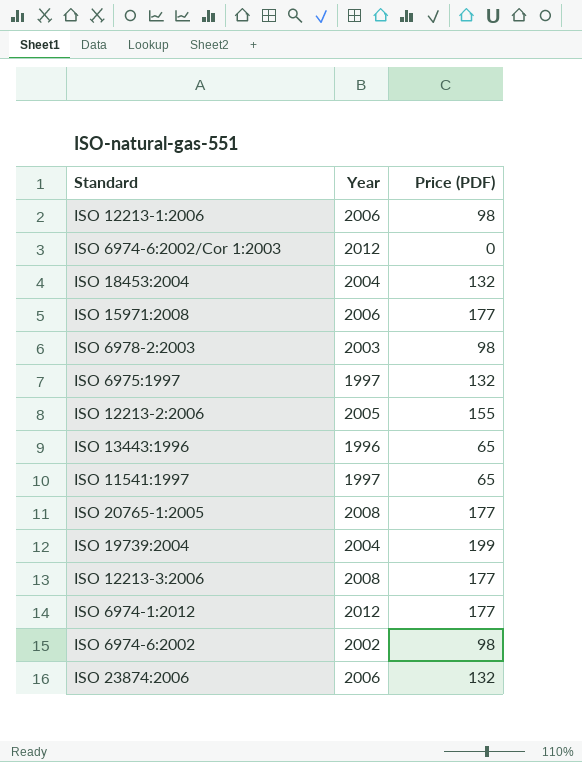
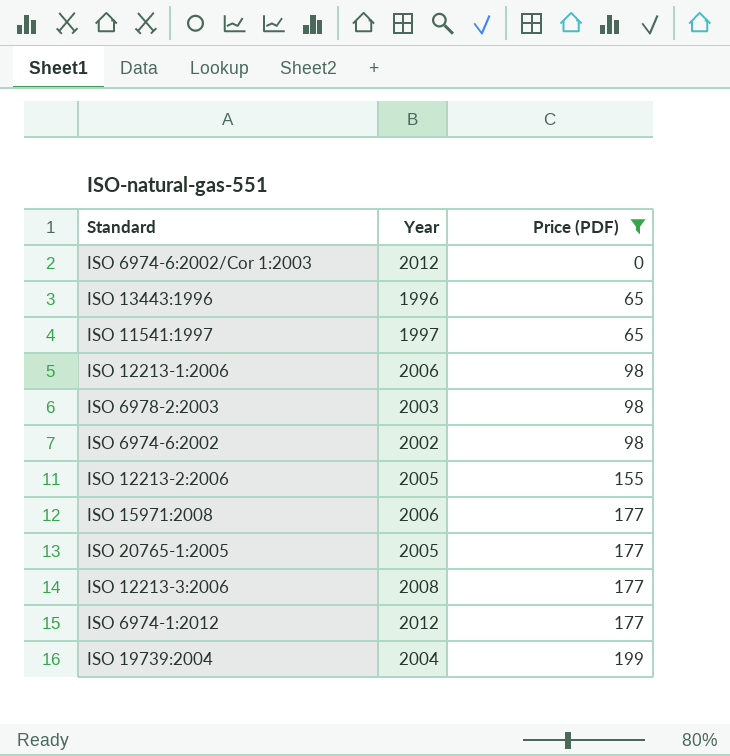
filter: none -> Price (PDF) != 132
row order: none -> Price (PDF) ascending
ISO 20765-1:2005 | Year: 2008 -> 2005

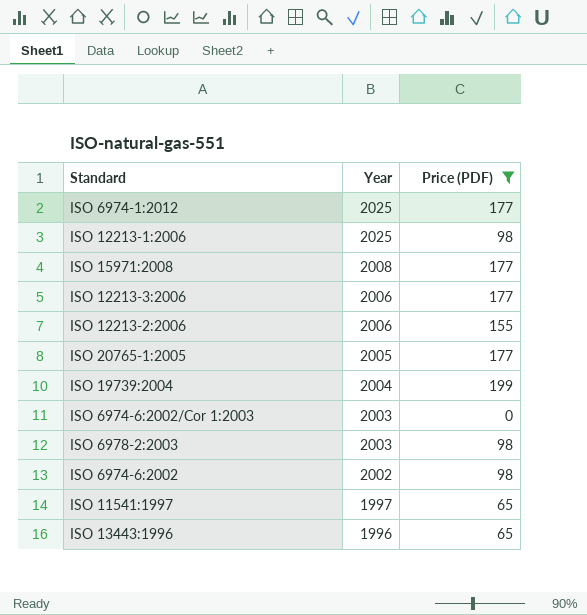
row order: Price (PDF) ascending -> Year descending
ISO 6974-1:2012 | Year: 2012 -> 2025
ISO 12213-1:2006 | Year: 2006 -> 2025
ISO 15971:2008 | Year: 2006 -> 2008
ISO 12213-3:2006 | Year: 2008 -> 2006
ISO 12213-2:2006 | Year: 2005 -> 2006
ISO 6974-6:2002/Cor 1:2003 | Year: 2012 -> 2003

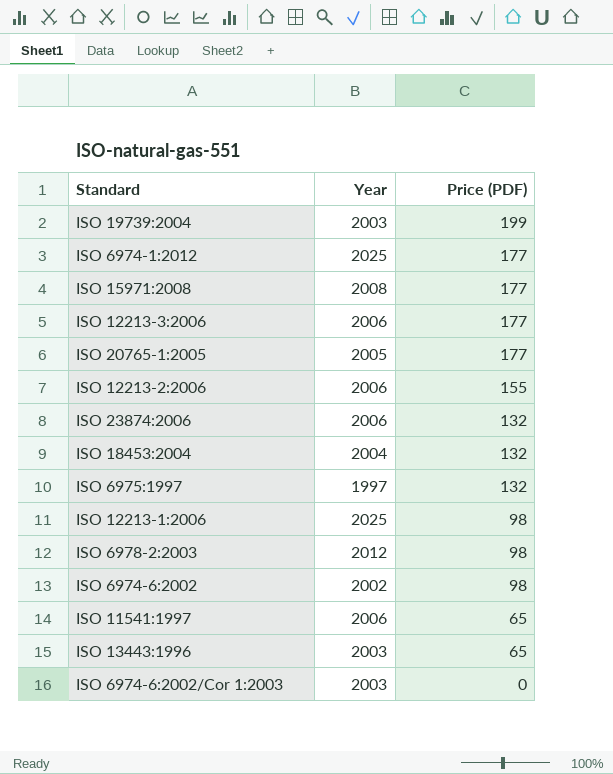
filter: Price (PDF) != 132 -> none
row order: Year descending -> Price (PDF) descending
ISO 19739:2004 | Year: 2004 -> 2003
ISO 6978-2:2003 | Year: 2003 -> 2012
ISO 11541:1997 | Year: 1997 -> 2006
ISO 13443:1996 | Year: 1996 -> 2003

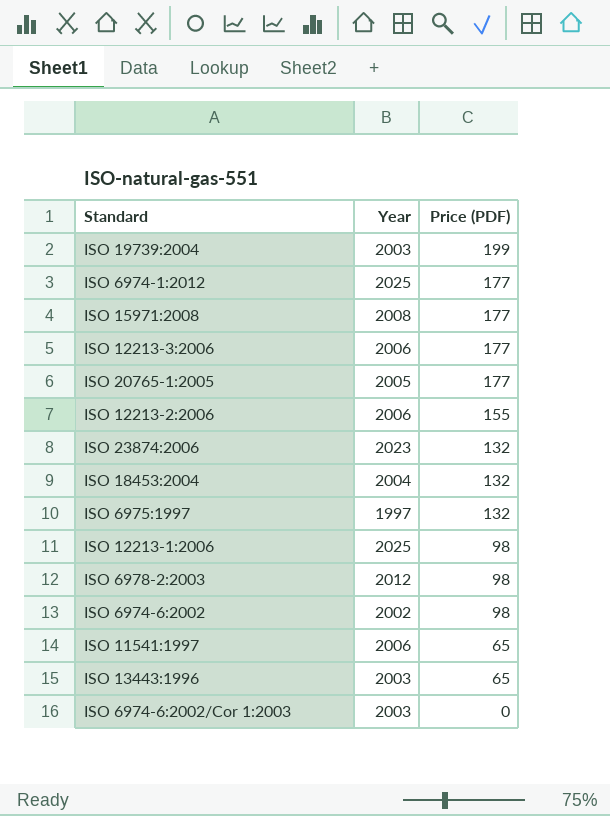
ISO 23874:2006 | Year: 2006 -> 2023

